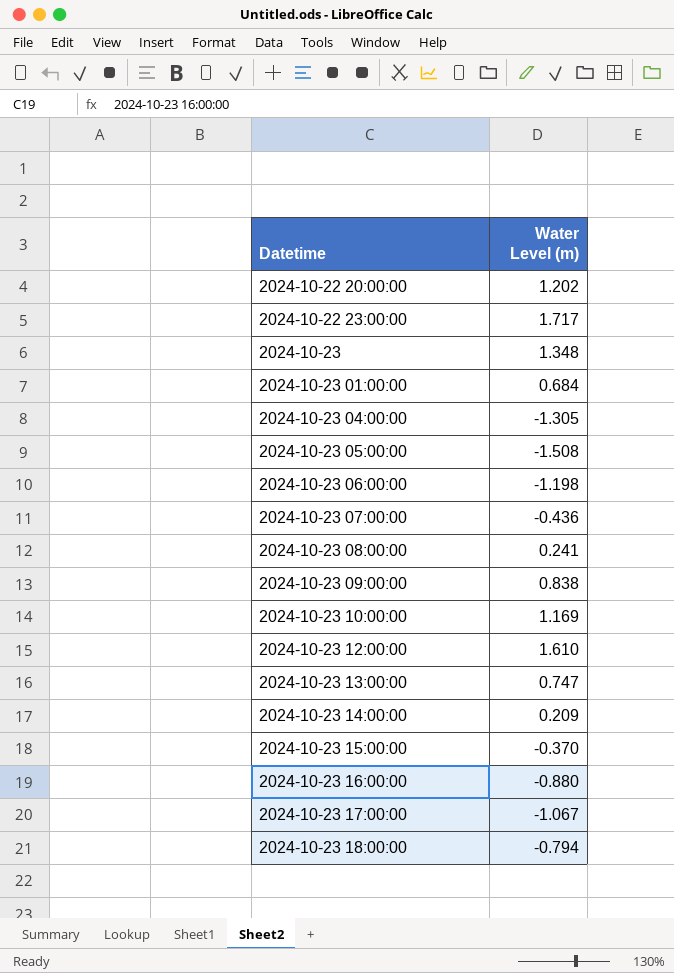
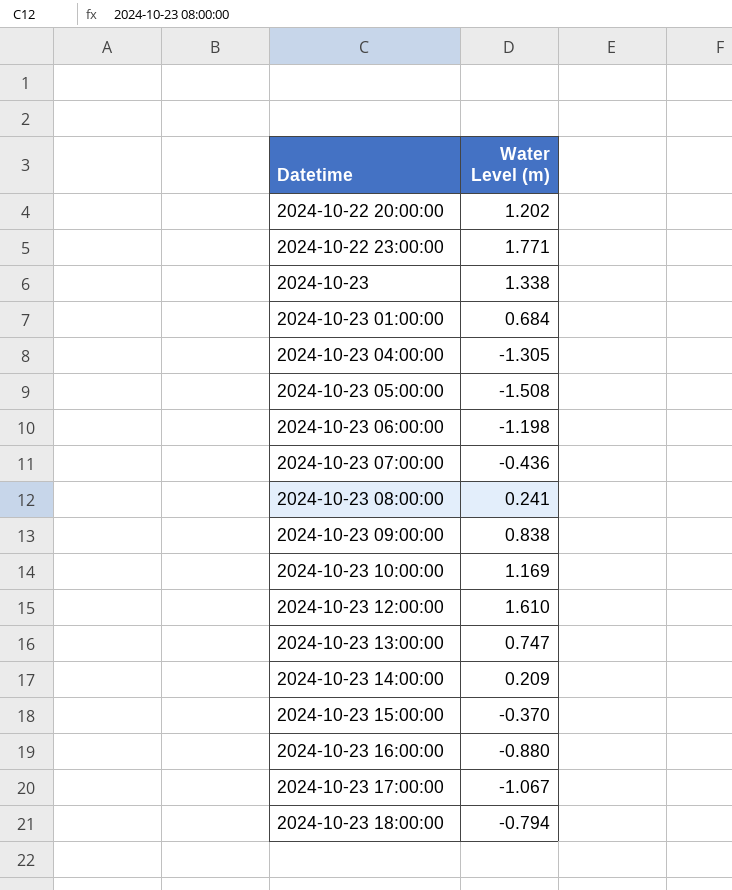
2024-10-22 23:00:00 | Water Level (m): 1.717 -> 1.771
2024-10-23 | Water Level (m): 1.348 -> 1.338

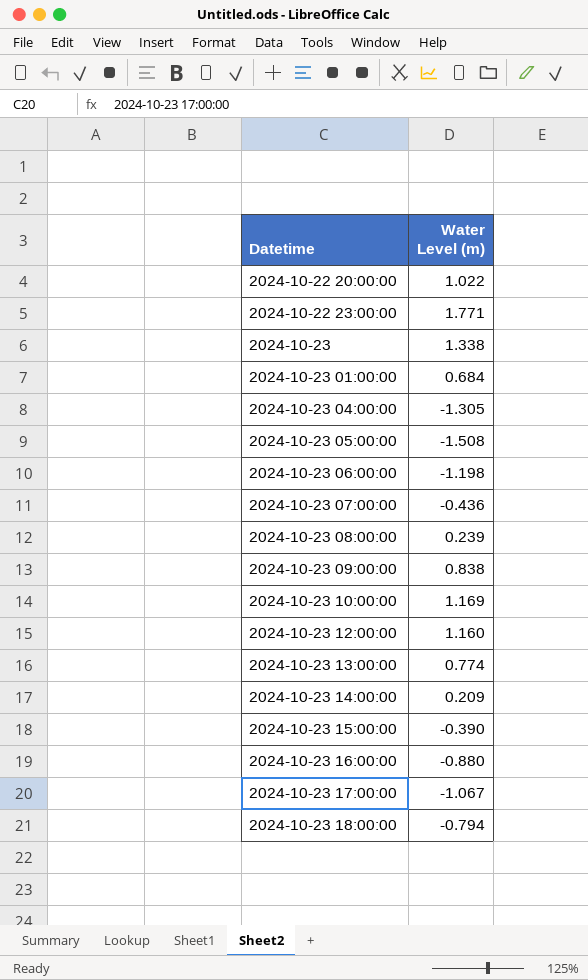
2024-10-22 20:00:00 | Water Level (m): 1.202 -> 1.022
2024-10-23 08:00:00 | Water Level (m): 0.241 -> 0.239
2024-10-23 12:00:00 | Water Level (m): 1.610 -> 1.160
2024-10-23 13:00:00 | Water Level (m): 0.747 -> 0.774
2024-10-23 15:00:00 | Water Level (m): -0.370 -> -0.390

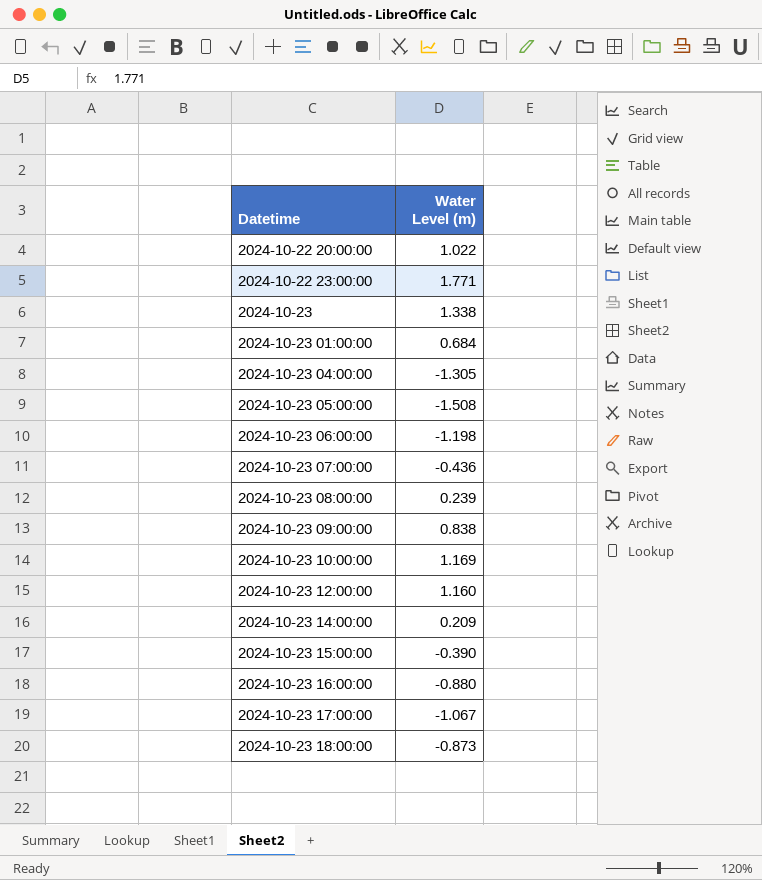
row 2024-10-23 13:00:00: 0.774 -> none
2024-10-23 18:00:00 | Water Level (m): -0.794 -> -0.873

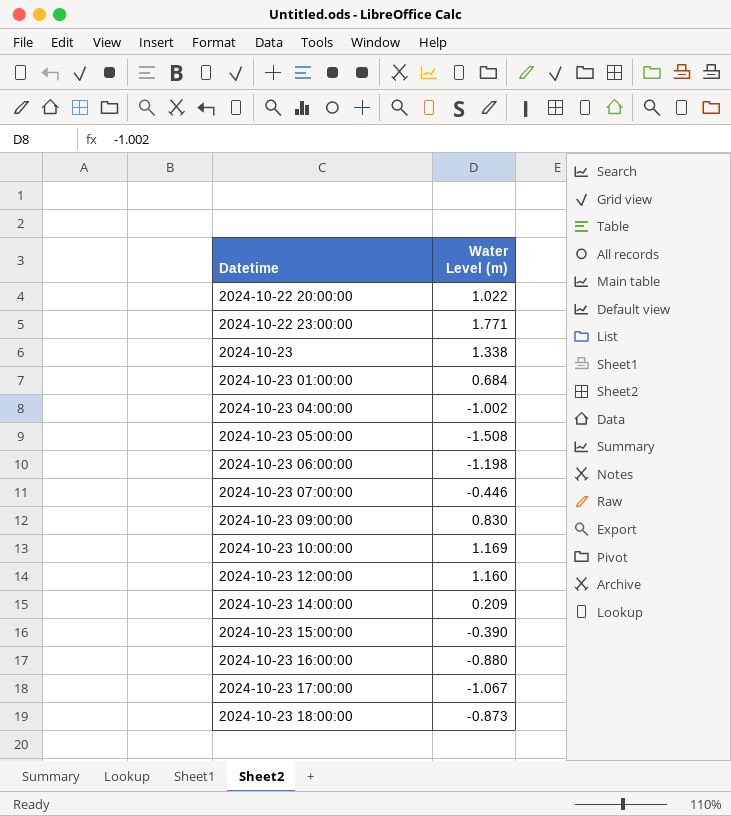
row 2024-10-23 08:00:00: 0.239 -> none
2024-10-23 04:00:00 | Water Level (m): -1.305 -> -1.002
2024-10-23 07:00:00 | Water Level (m): -0.436 -> -0.446
2024-10-23 09:00:00 | Water Level (m): 0.838 -> 0.830

